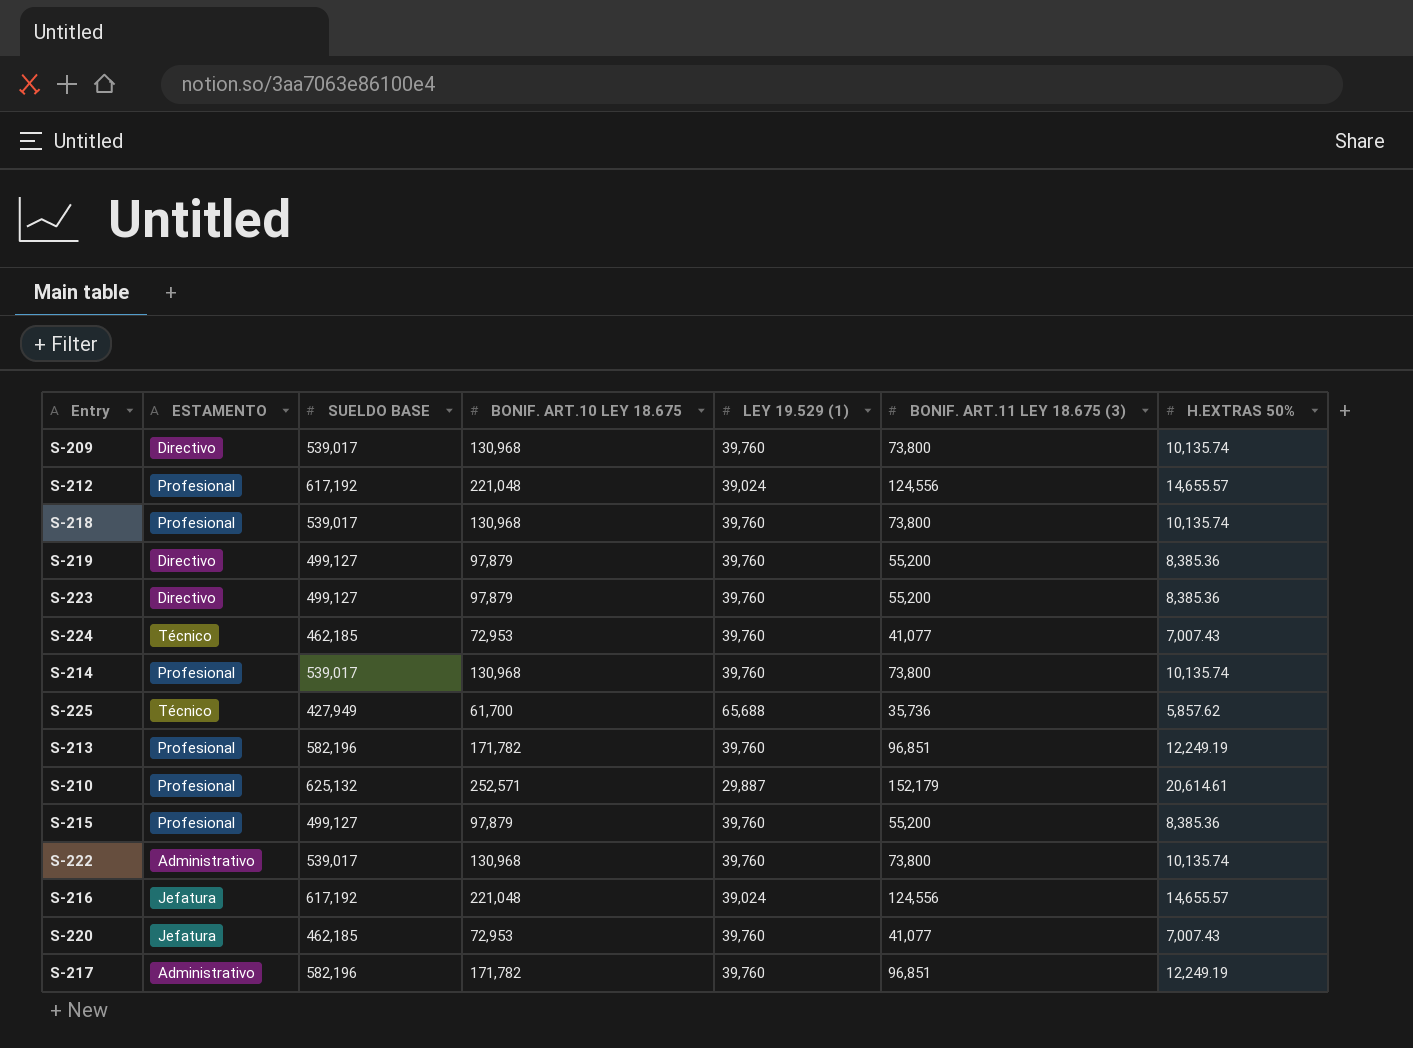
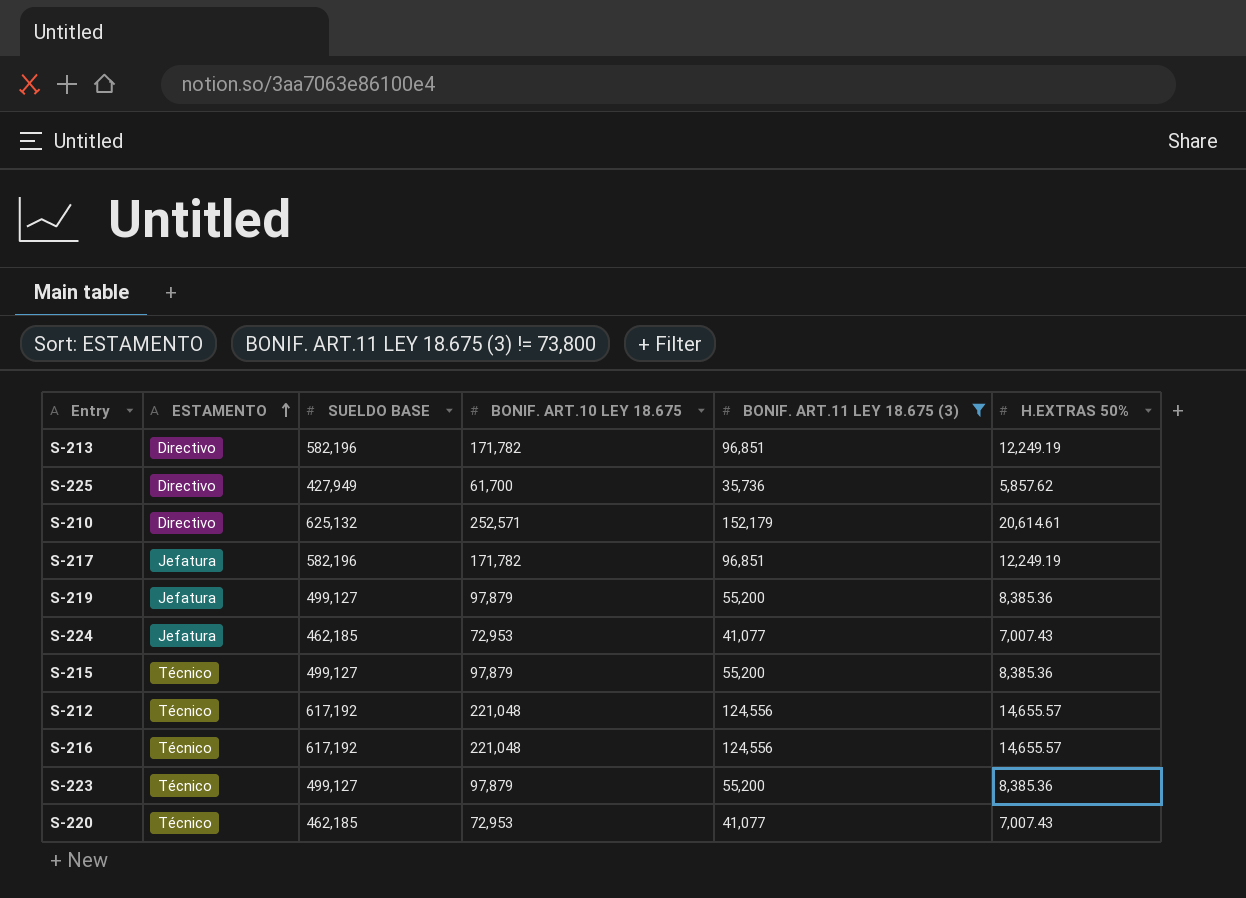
filter: none -> BONIF. ART.11 LEY 18.675 (3) != 73,800
row order: none -> ESTAMENTO ascending
column LEY 19.529 (1) | position: 5 -> none
S-213 | ESTAMENTO: Profesional -> Directivo
S-225 | ESTAMENTO: Técnico -> Directivo
S-210 | ESTAMENTO: Profesional -> Directivo
S-217 | ESTAMENTO: Administrativo -> Jefatura
S-219 | ESTAMENTO: Directivo -> Jefatura
S-224 | ESTAMENTO: Técnico -> Jefatura
S-215 | ESTAMENTO: Profesional -> Técnico
S-212 | ESTAMENTO: Profesional -> Técnico
S-216 | ESTAMENTO: Jefatura -> Técnico
S-223 | ESTAMENTO: Directivo -> Técnico
S-220 | ESTAMENTO: Jefatura -> Técnico

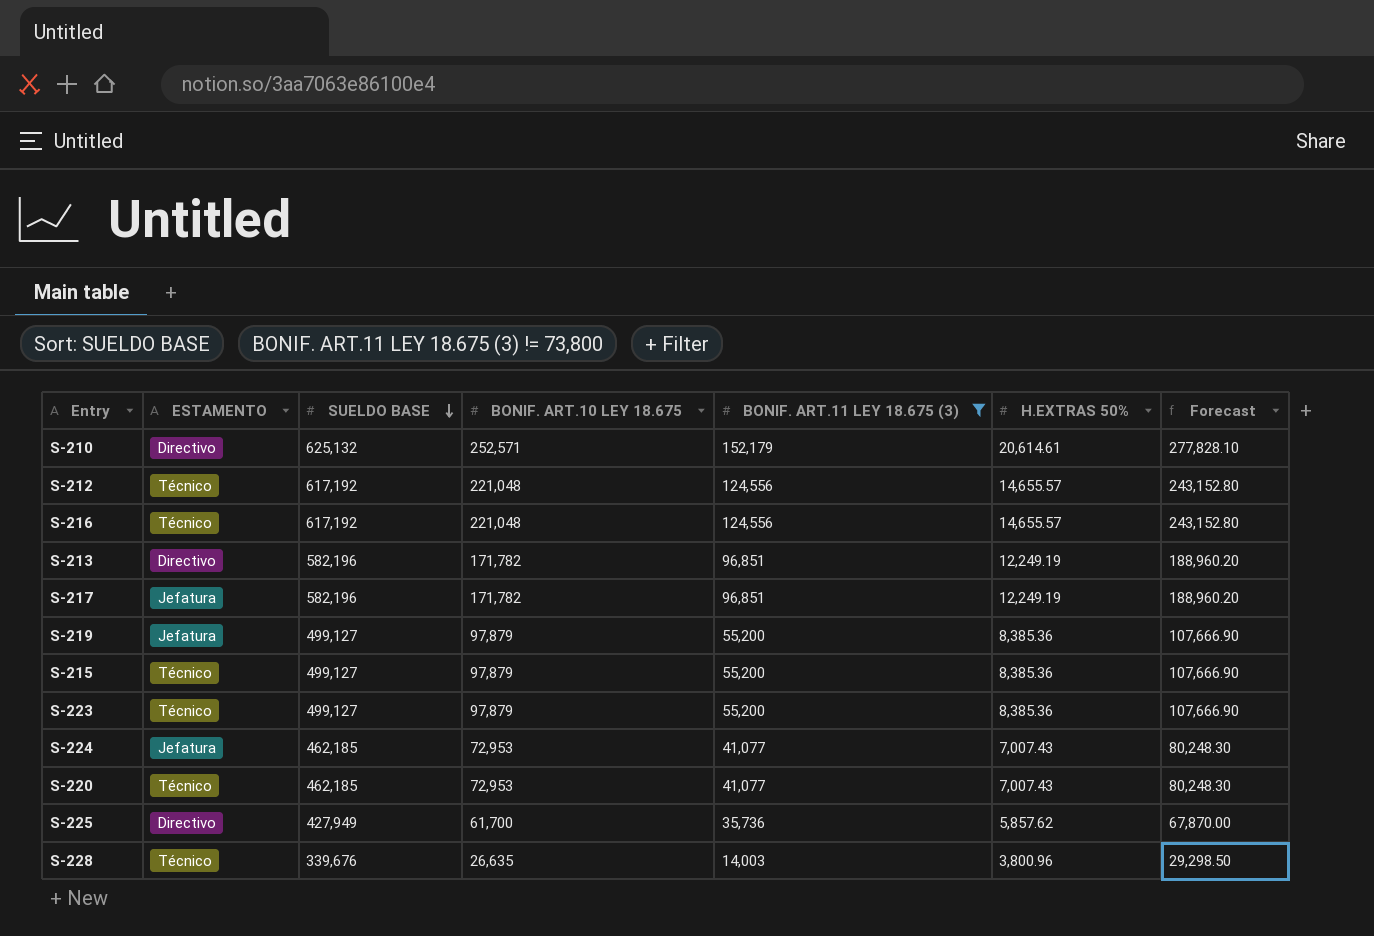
row order: ESTAMENTO ascending -> SUELDO BASE descending
column Forecast | formula: none -> [BONIF. ART.10 LEY 18.675] * 1.1
row S-228: none -> Técnico | 339,676 | 26,635 | 14,003 | 3,800.96 | 29,298.50

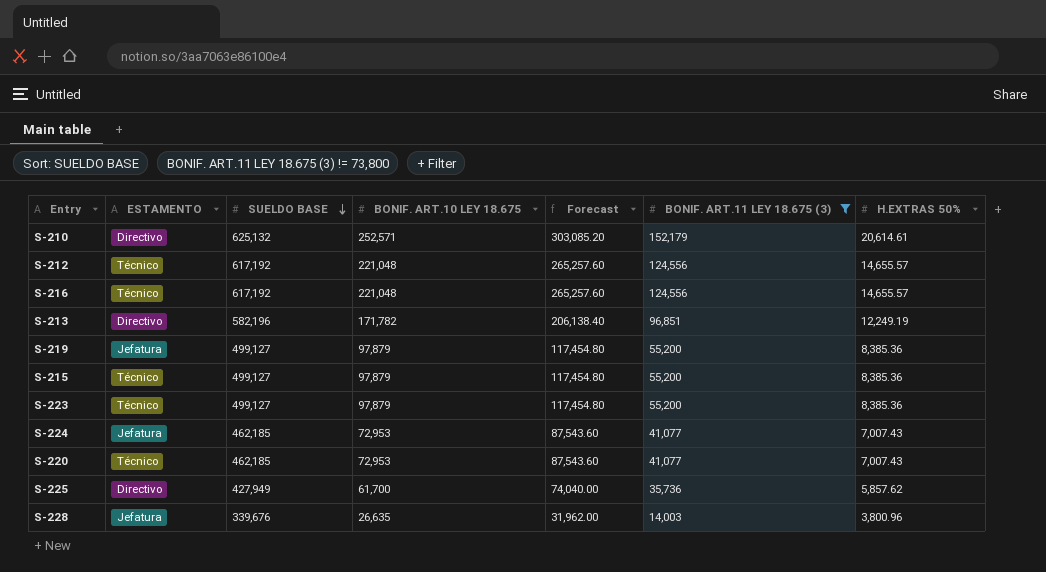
column Forecast | formula: [BONIF. ART.10 LEY 18.675] * 1.1 -> [BONIF. ART.10 LEY 18.675] * 1.2
column Forecast | position: 7 -> 5
row S-217: Jefatura | 582,196 | 171,782 | 96,851 | 12,249.19 | 188,960.20 -> none
S-228 | ESTAMENTO: Técnico -> Jefatura

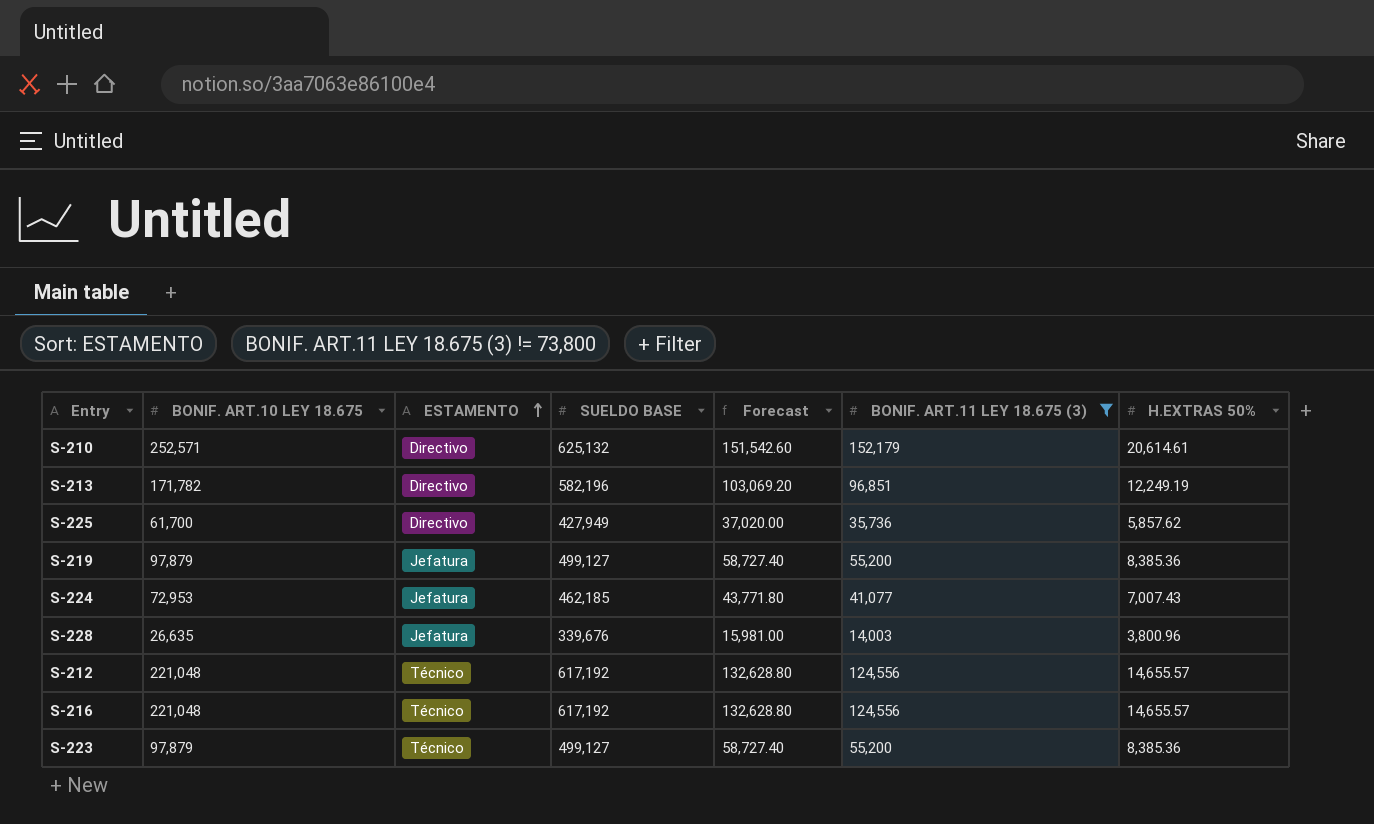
row order: SUELDO BASE descending -> ESTAMENTO ascending
column BONIF. ART.10 LEY 18.675 | position: 4 -> 2
column Forecast | formula: [BONIF. ART.10 LEY 18.675] * 1.2 -> [BONIF. ART.10 LEY 18.675] * 0.6
row S-215: Técnico | 499,127 | 97,879 | 117,454.80 | 55,200 | 8,385.36 -> none
row S-220: Técnico | 462,185 | 72,953 | 87,543.60 | 41,077 | 7,007.43 -> none

